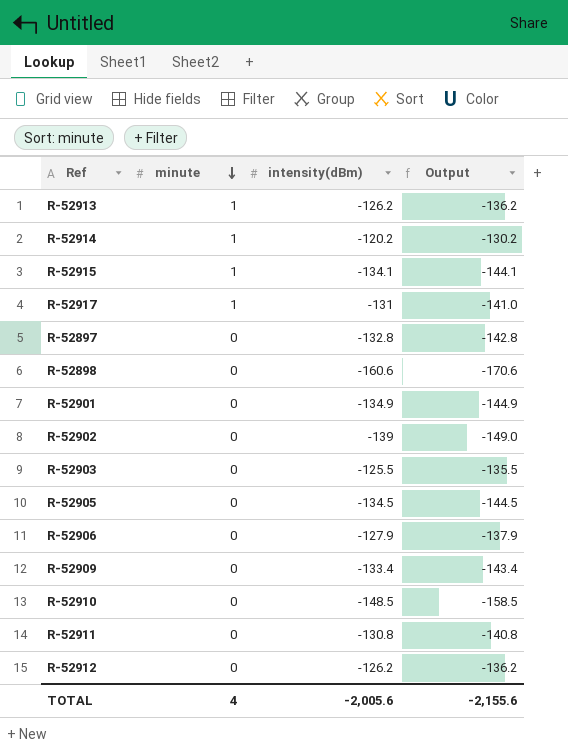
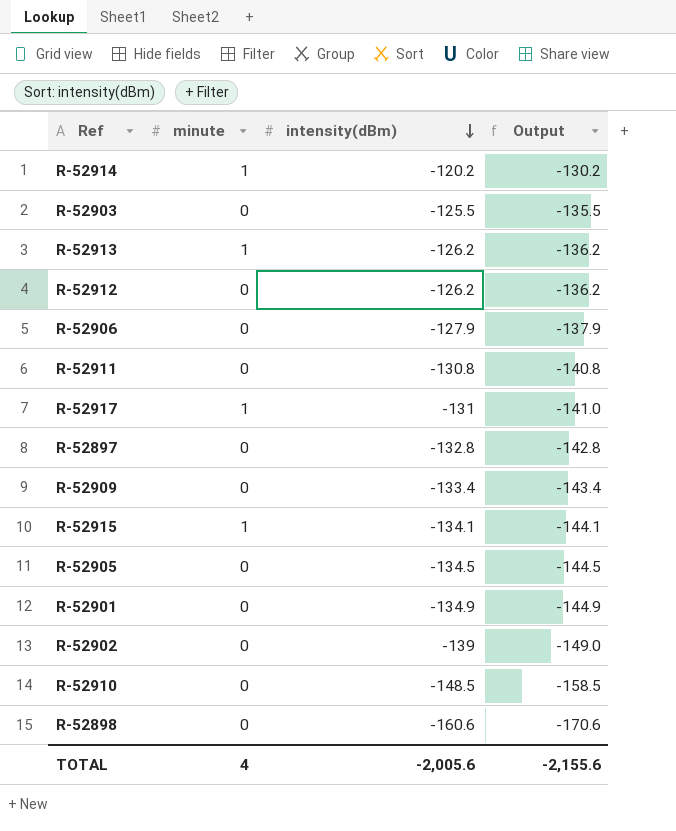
row order: minute descending -> intensity(dBm) descending

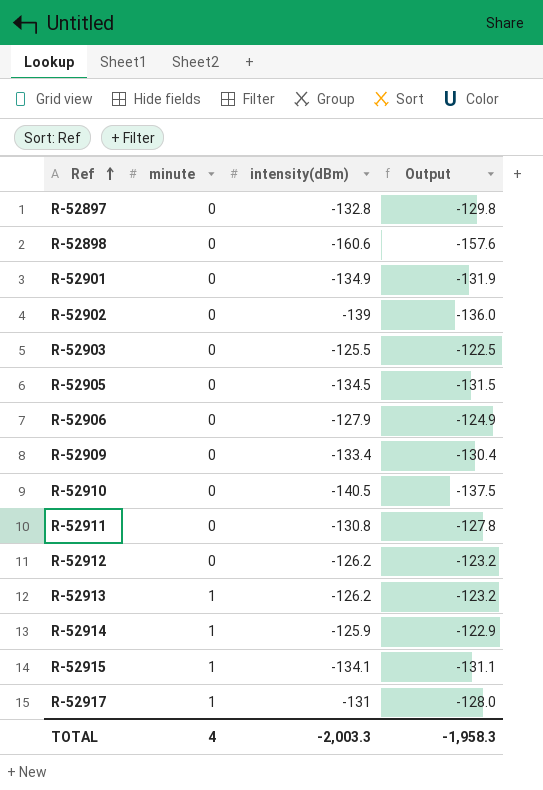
row order: intensity(dBm) descending -> Ref ascending
column Output | formula: [intensity(dBm)] - 10 -> [intensity(dBm)] + 3
R-52910 | intensity(dBm): -148.5 -> -140.5
R-52914 | intensity(dBm): -120.2 -> -125.9
TOTAL | intensity(dBm): -2,005.6 -> -2,003.3
TOTAL | Output: -2,155.6 -> -1,958.3

